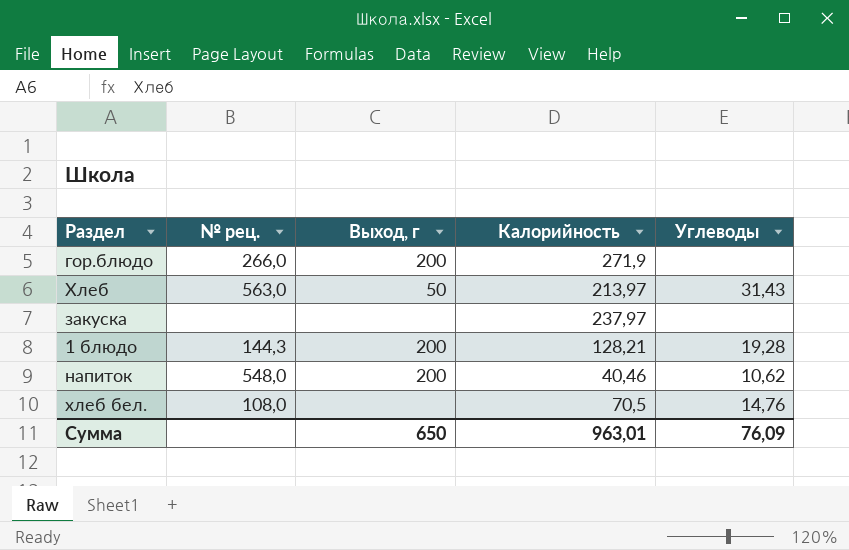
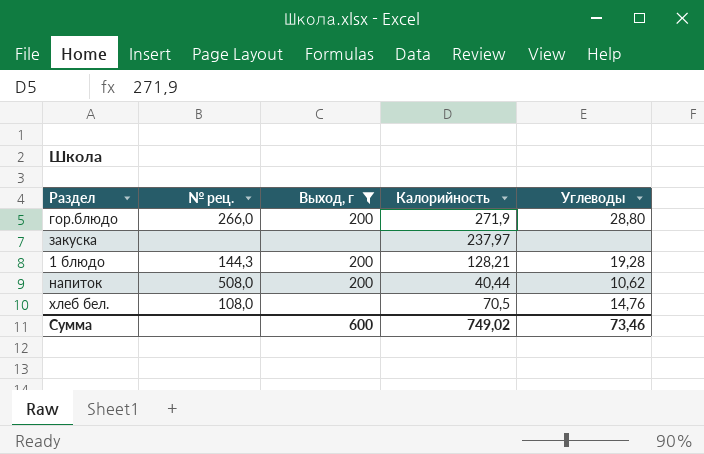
filter: none -> Выход, г != 50
гор.блюдо | Углеводы: none -> 28,80
напиток | № рец.: 548,0 -> 508,0
напиток | Калорийность: 40,46 -> 40,44
Сумма | Выход, г: 650 -> 600
Сумма | Калорийность: 963,01 -> 749,02
Сумма | Углеводы: 76,09 -> 73,46

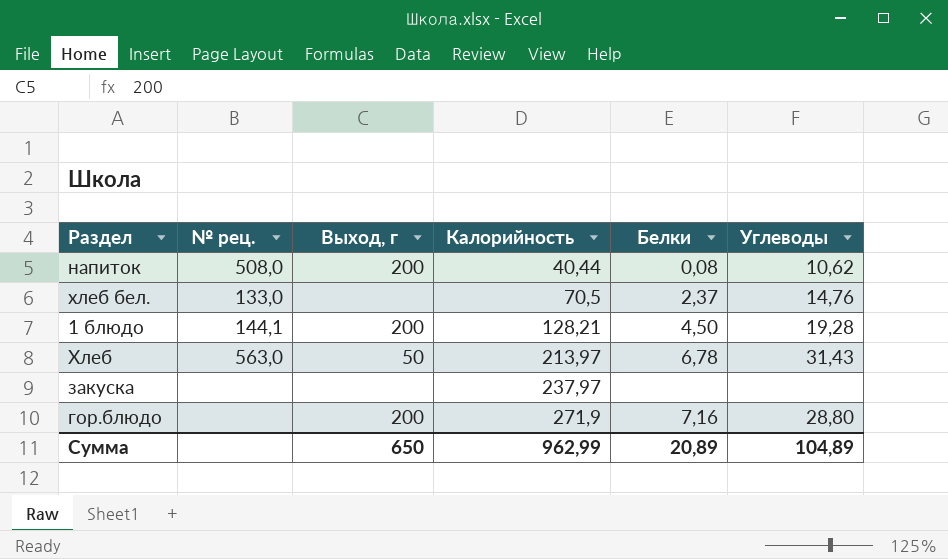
filter: Выход, г != 50 -> none
row order: none -> Калорийность ascending
column Белки | position: none -> 5
хлеб бел. | № рец.: 108,0 -> 133,0
1 блюдо | № рец.: 144,3 -> 144,1
гор.блюдо | № рец.: 266,0 -> none
Сумма | Выход, г: 600 -> 650
Сумма | Калорийность: 749,02 -> 962,99
Сумма | Углеводы: 73,46 -> 104,89

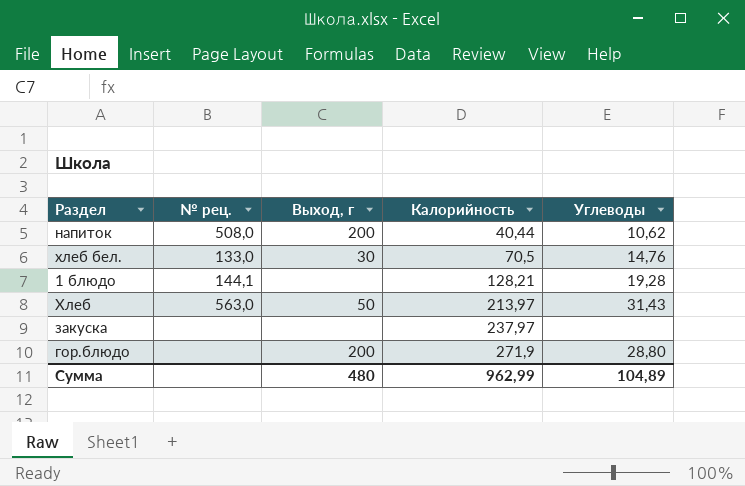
column Белки | position: 5 -> none
хлеб бел. | Выход, г: none -> 30
1 блюдо | Выход, г: 200 -> none
Сумма | Выход, г: 650 -> 480

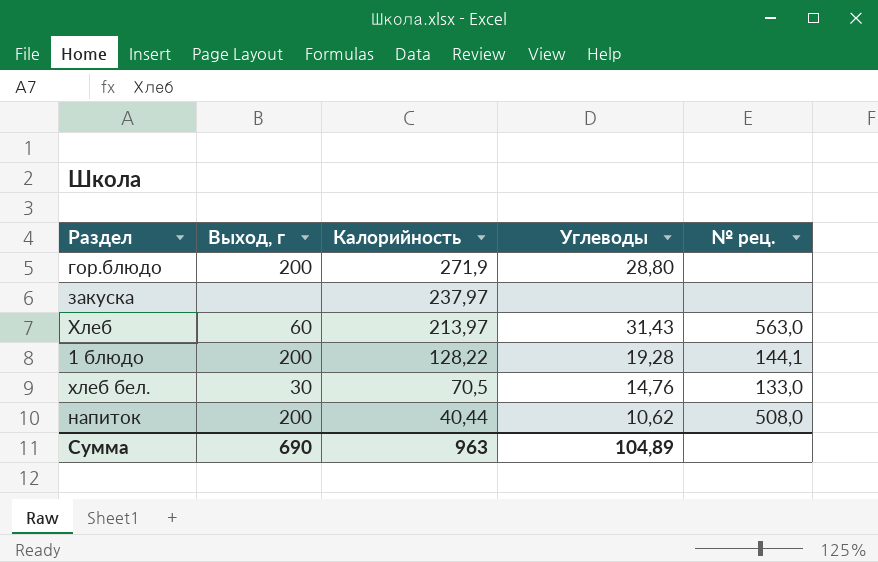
row order: Калорийность ascending -> Калорийность descending
column № рец. | position: 2 -> 5
Хлеб | Выход, г: 50 -> 60
1 блюдо | Выход, г: none -> 200
1 блюдо | Калорийность: 128,21 -> 128,22
Сумма | Выход, г: 480 -> 690
Сумма | Калорийность: 962,99 -> 963

